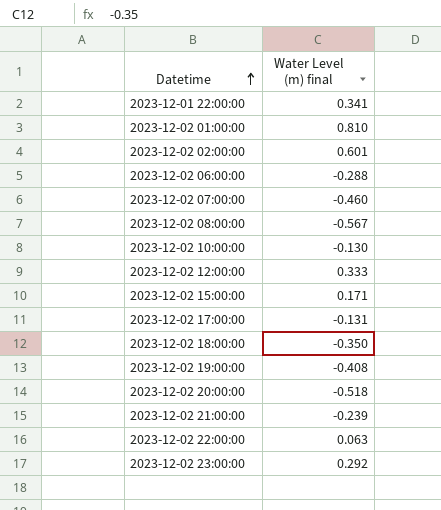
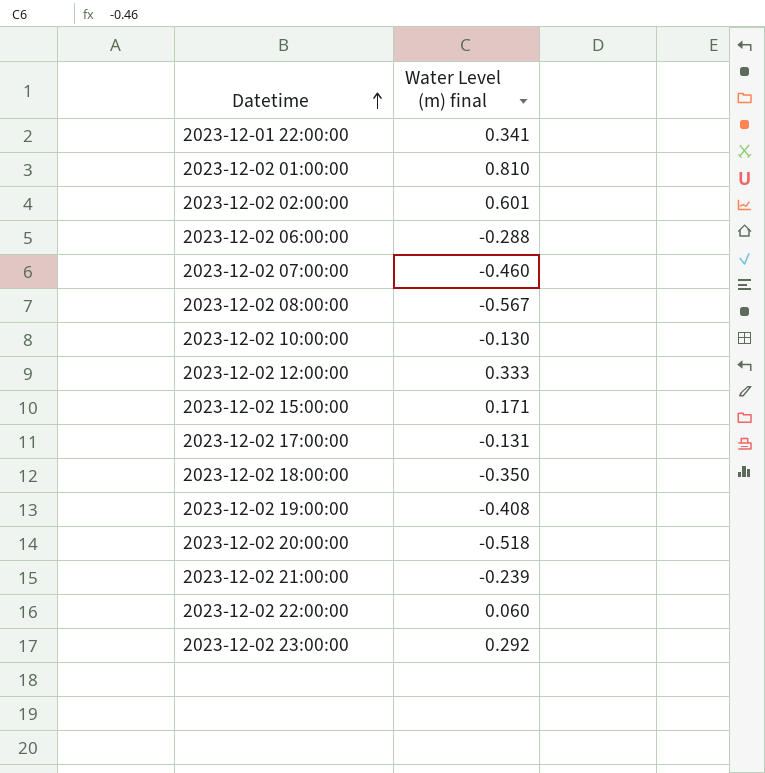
2023-12-02 22:00:00 | Water Level (m) final: 0.063 -> 0.060

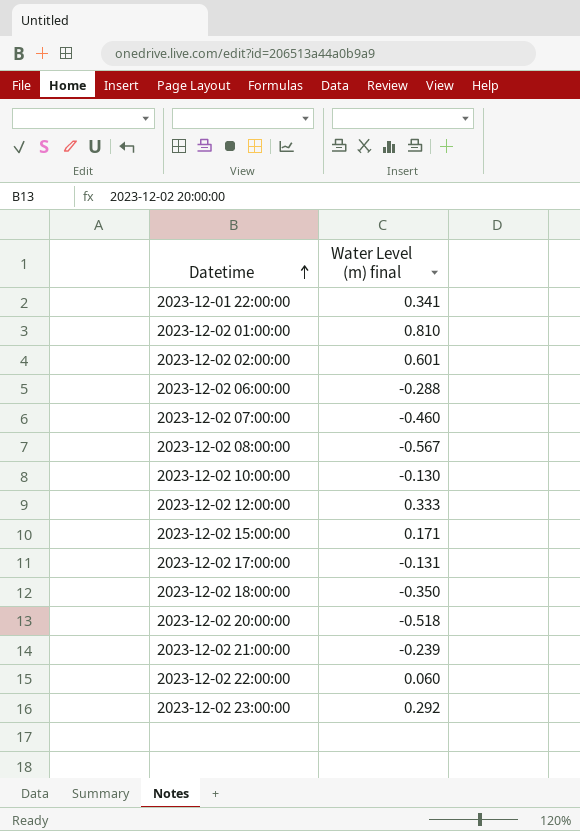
row 2023-12-02 19:00:00: -0.408 -> none

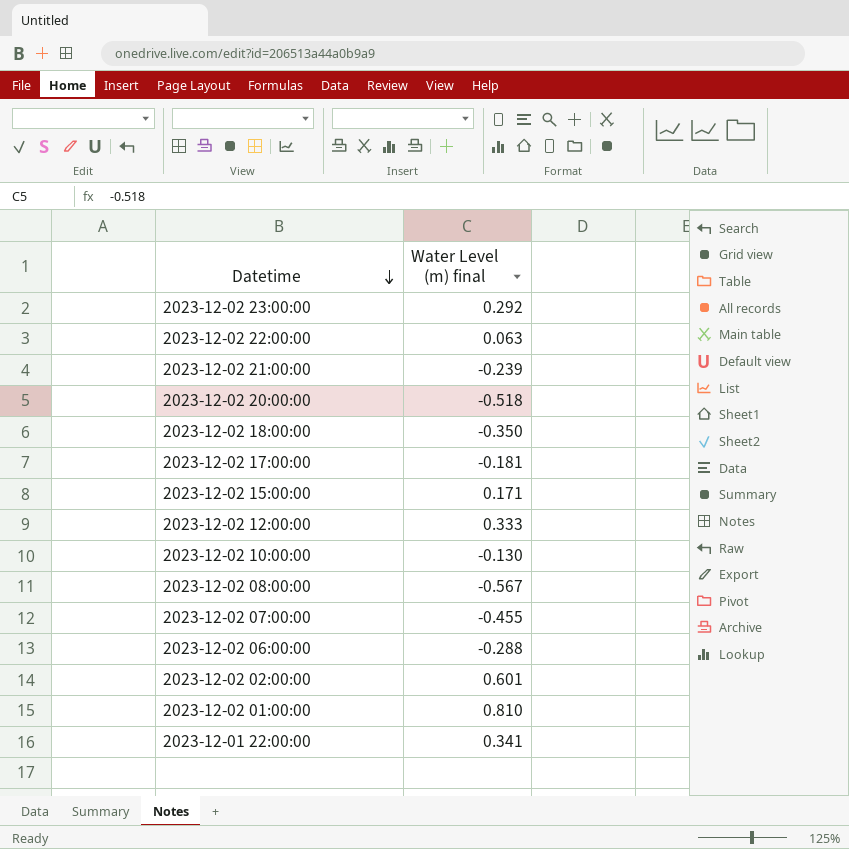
row order: Datetime ascending -> Datetime descending
2023-12-02 22:00:00 | Water Level (m) final: 0.060 -> 0.063
2023-12-02 17:00:00 | Water Level (m) final: -0.131 -> -0.181
2023-12-02 07:00:00 | Water Level (m) final: -0.460 -> -0.455

